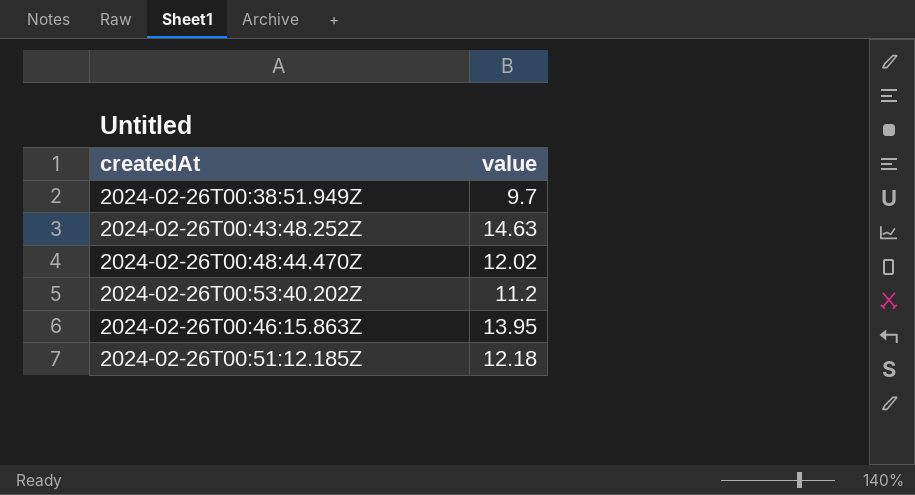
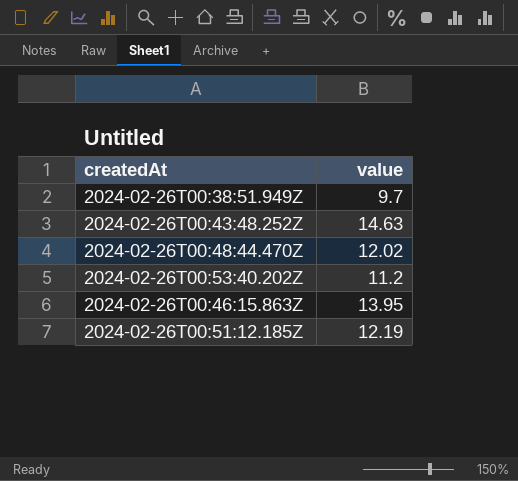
2024-02-26T00:51:12.185Z | value: 12.18 -> 12.19

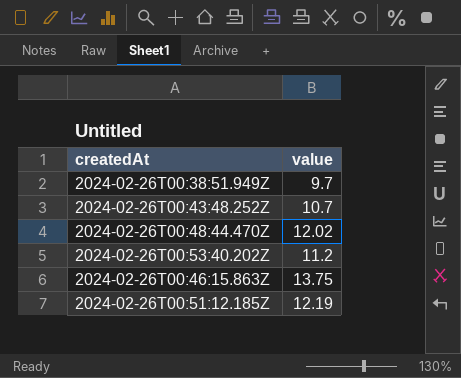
2024-02-26T00:43:48.252Z | value: 14.63 -> 10.7
2024-02-26T00:46:15.863Z | value: 13.95 -> 13.75

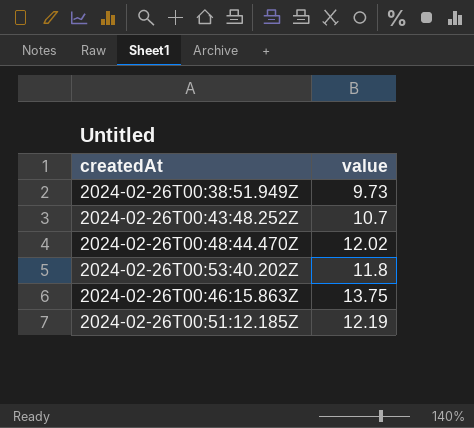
2024-02-26T00:38:51.949Z | value: 9.7 -> 9.73
2024-02-26T00:53:40.202Z | value: 11.2 -> 11.8

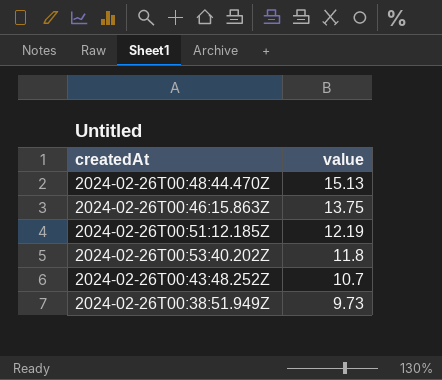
row order: none -> value descending
2024-02-26T00:48:44.470Z | value: 12.02 -> 15.13

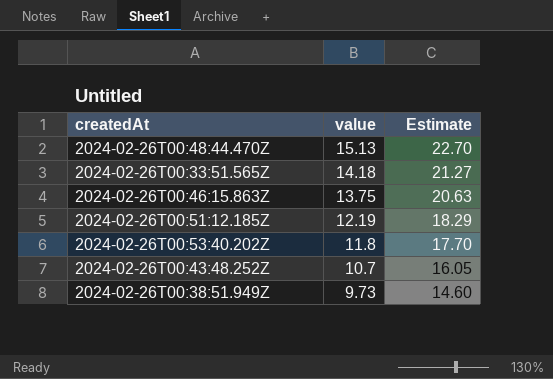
column Estimate | formula: none -> [value] * 1.5
row 2024-02-26T00:33:51.565Z: none -> 14.18 | 21.27

